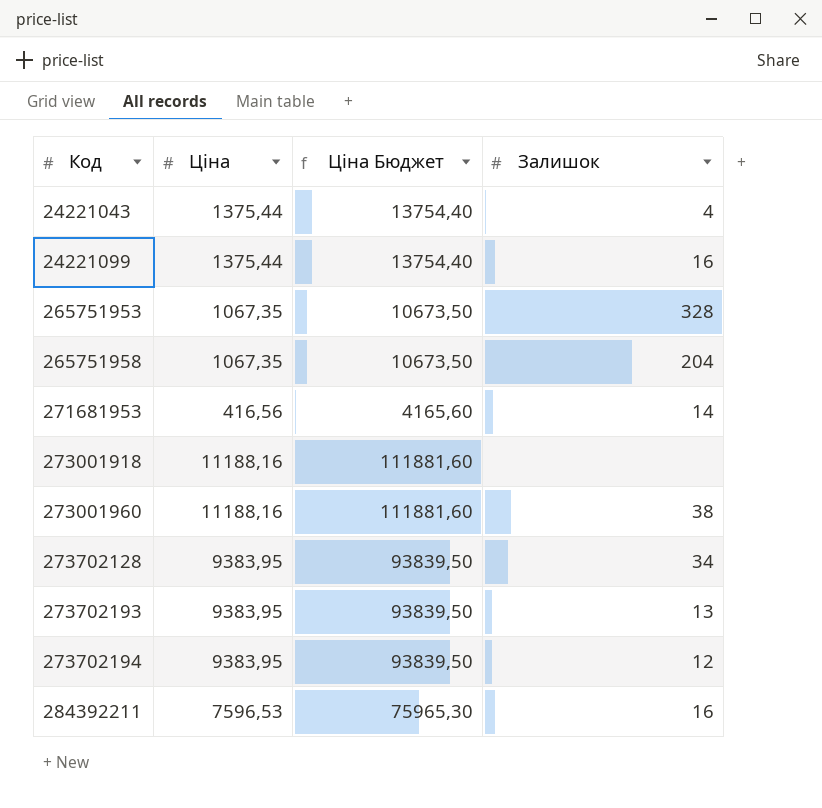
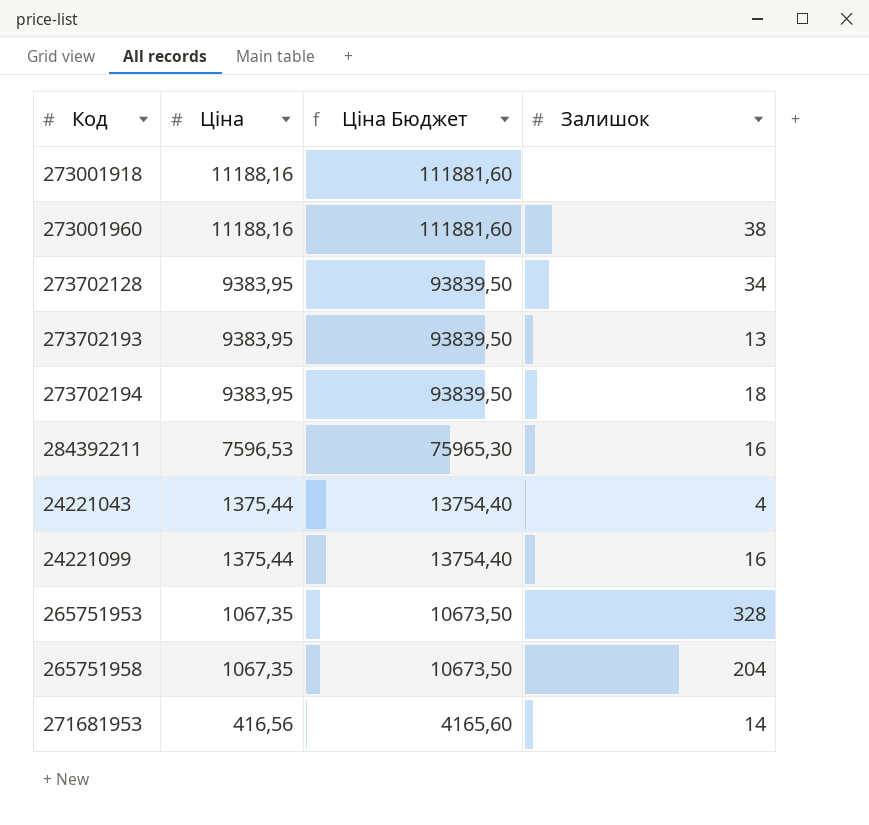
row order: Код ascending -> Ціна descending
273702194 | Залишок: 12 -> 18

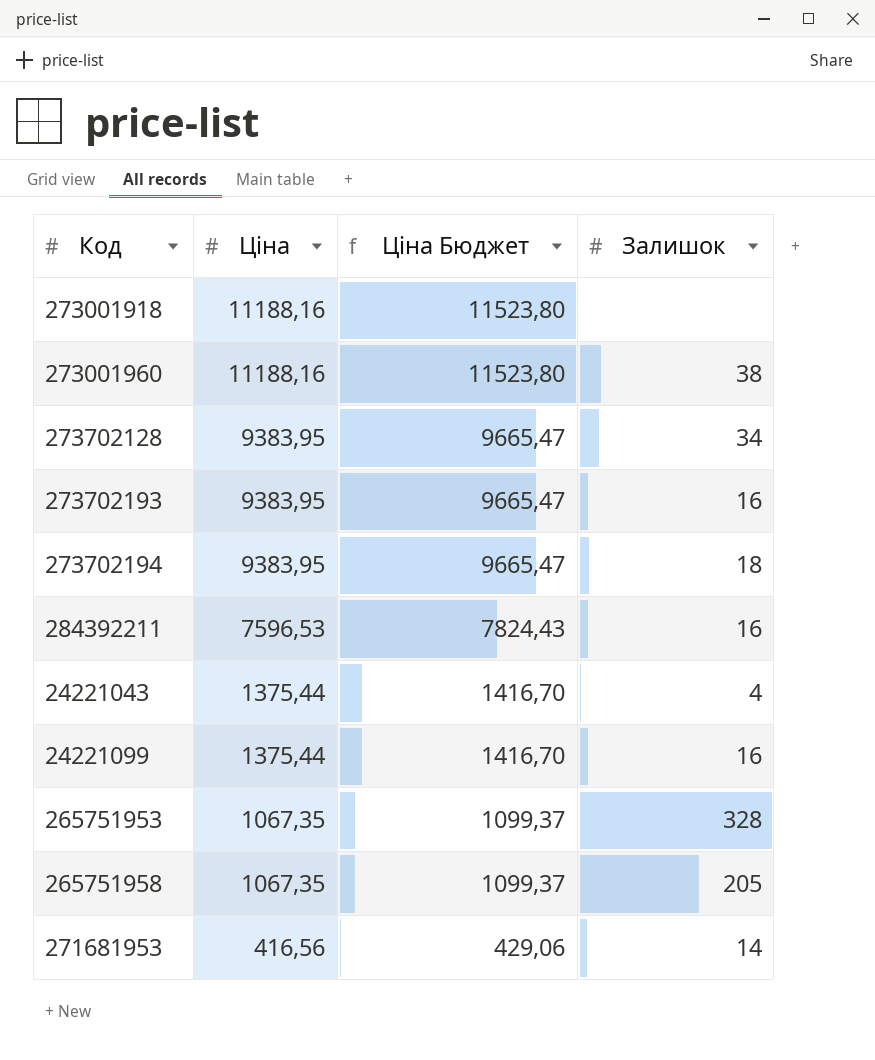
column Ціна Бюджет | formula: [Ціна] * 10 -> [Ціна] * 1,03
273702193 | Залишок: 13 -> 16
265751958 | Залишок: 204 -> 205

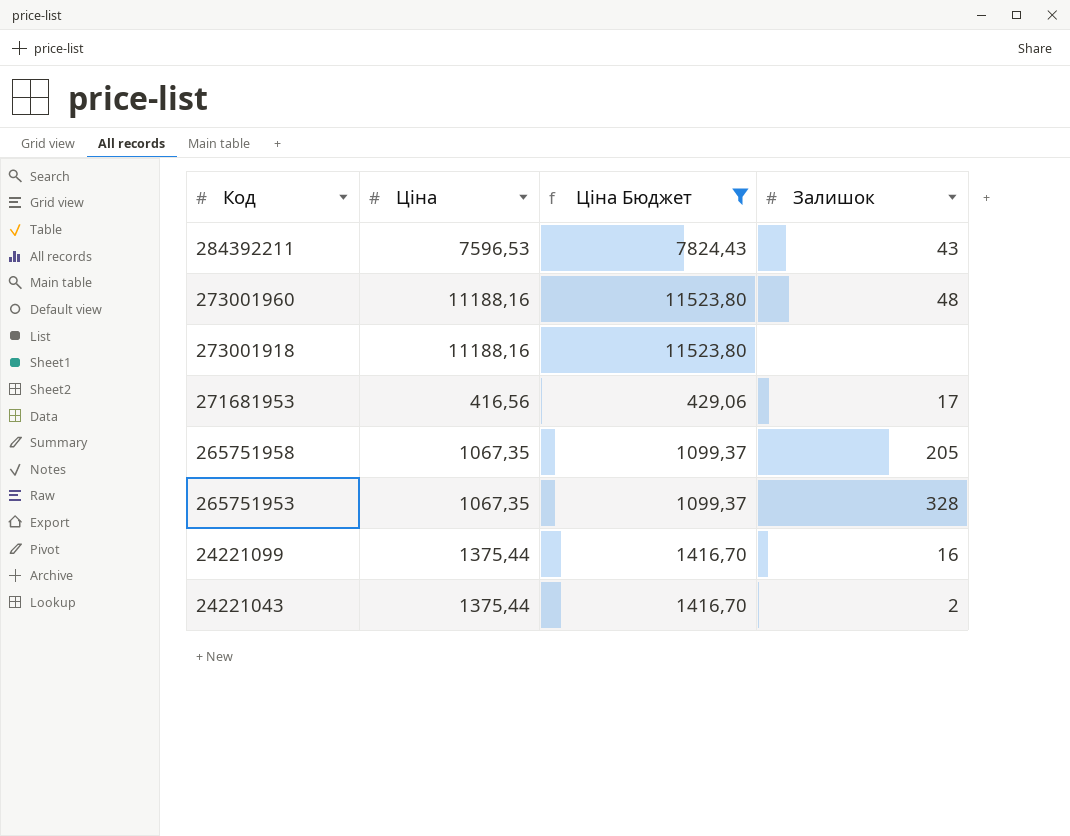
filter: none -> Ціна Бюджет != 9665,47
row order: Ціна descending -> Код descending
284392211 | Залишок: 16 -> 43
273001960 | Залишок: 38 -> 48
271681953 | Залишок: 14 -> 17
24221043 | Залишок: 4 -> 2

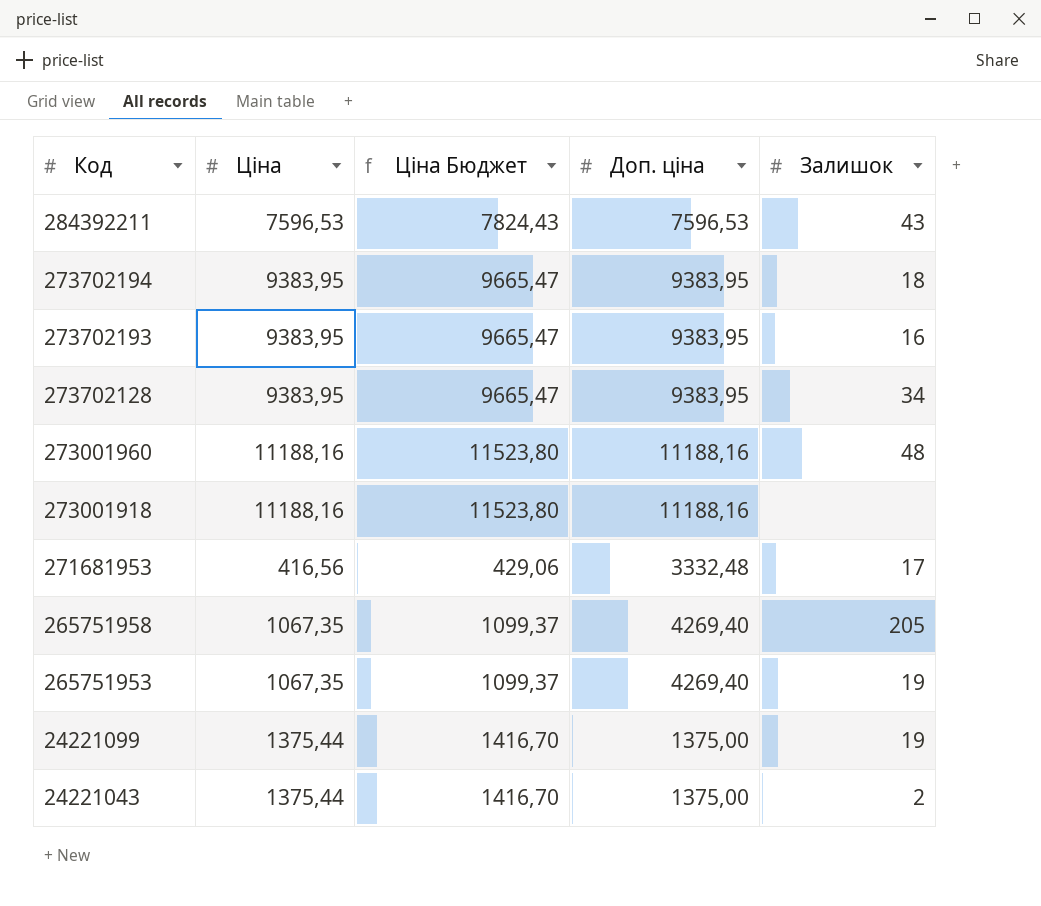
filter: Ціна Бюджет != 9665,47 -> none
column Доп. ціна | position: none -> 4
265751953 | Залишок: 328 -> 19
24221099 | Залишок: 16 -> 19

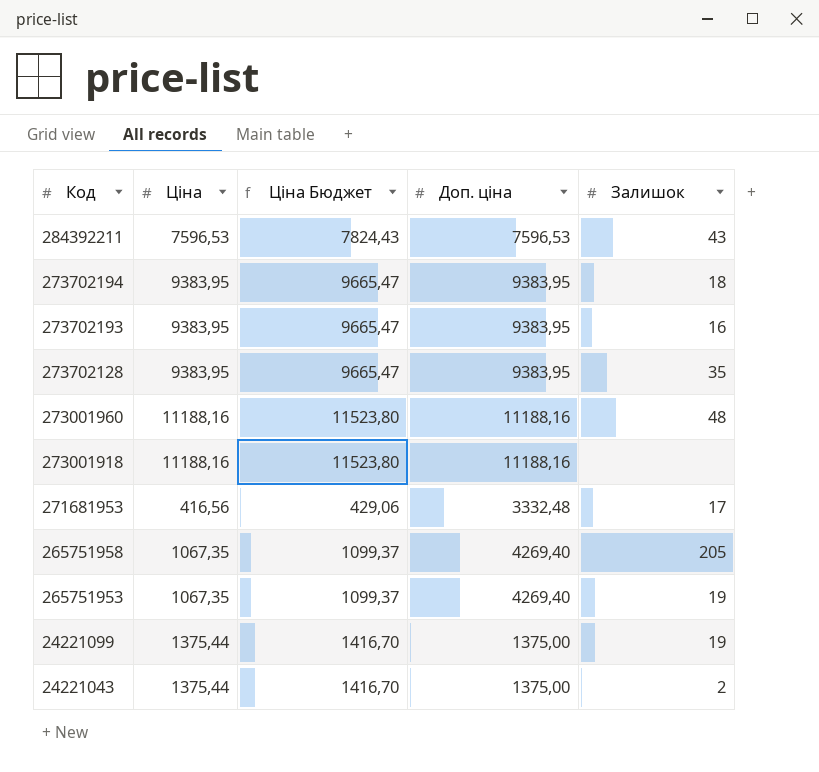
273702128 | Залишок: 34 -> 35

